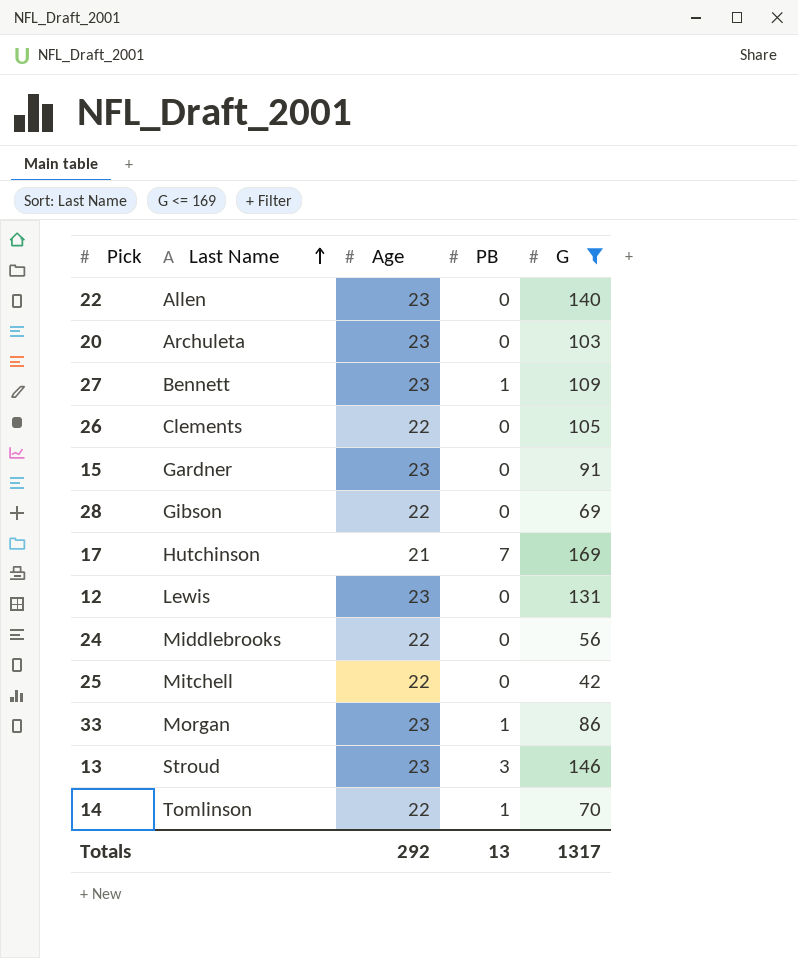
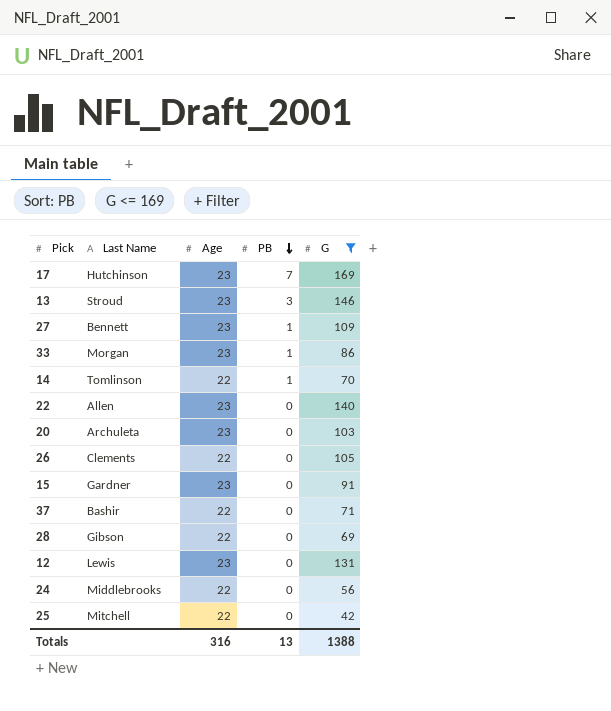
row order: Last Name ascending -> PB descending
17 | Age: 21 -> 23
row 37: none -> Bashir | 22 | 0 | 71
Totals | Age: 292 -> 316
Totals | G: 1317 -> 1388

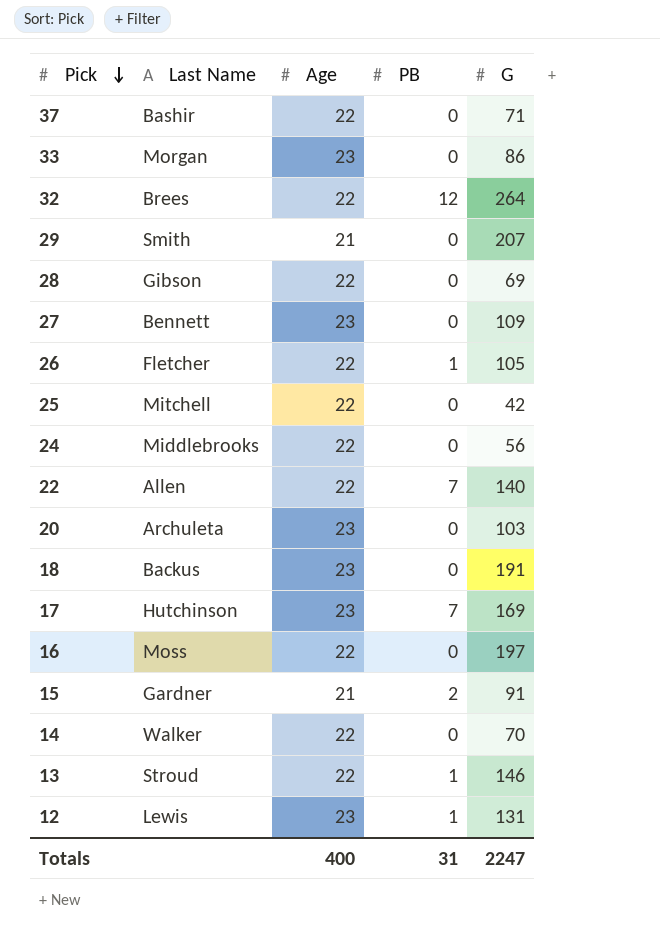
filter: G <= 169 -> none
row order: PB descending -> Pick descending
33 | PB: 1 -> 0
27 | PB: 1 -> 0
26 | Last Name: Clements -> Fletcher
26 | PB: 0 -> 1
22 | Age: 23 -> 22
22 | PB: 0 -> 7
15 | Age: 23 -> 21
15 | PB: 0 -> 2
14 | Last Name: Tomlinson -> Walker
14 | PB: 1 -> 0
13 | Age: 23 -> 22
13 | PB: 3 -> 1
12 | PB: 0 -> 1
Totals | Age: 316 -> 400
Totals | PB: 13 -> 31
Totals | G: 1388 -> 2247

